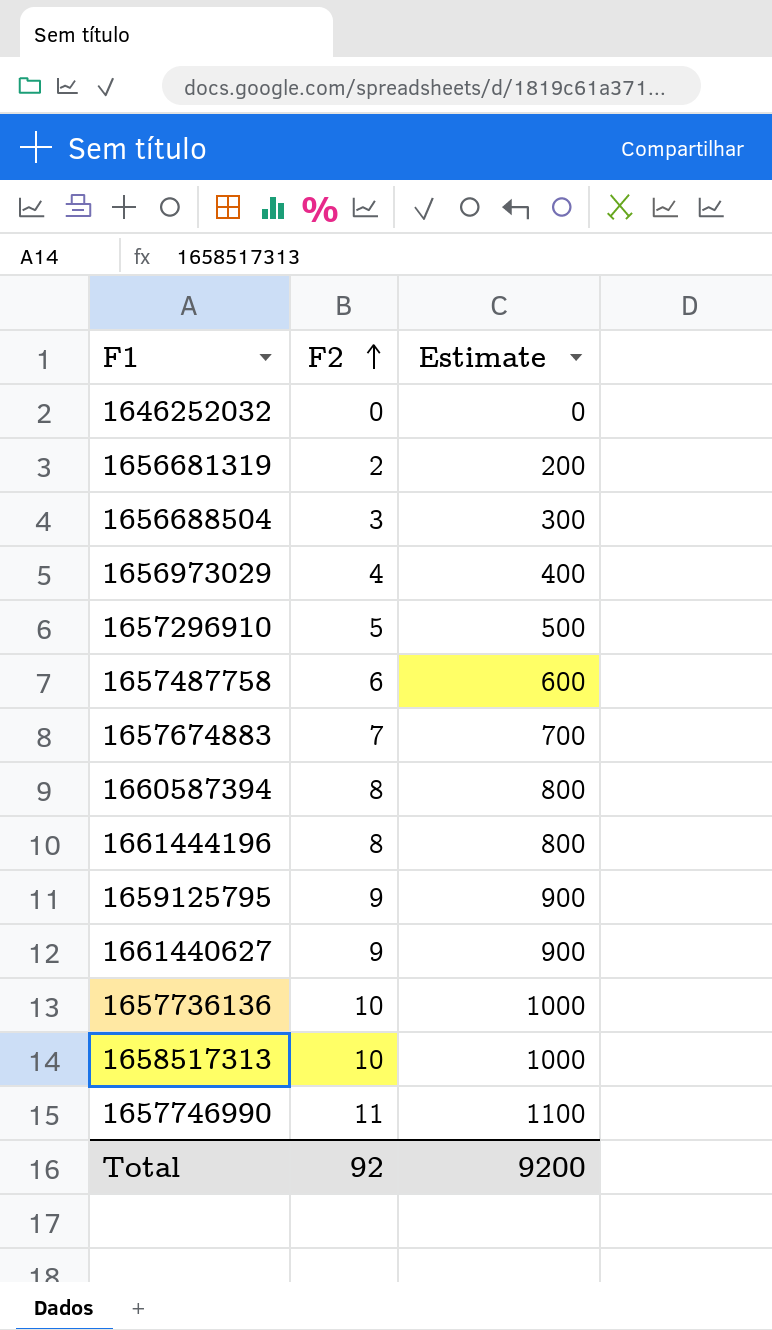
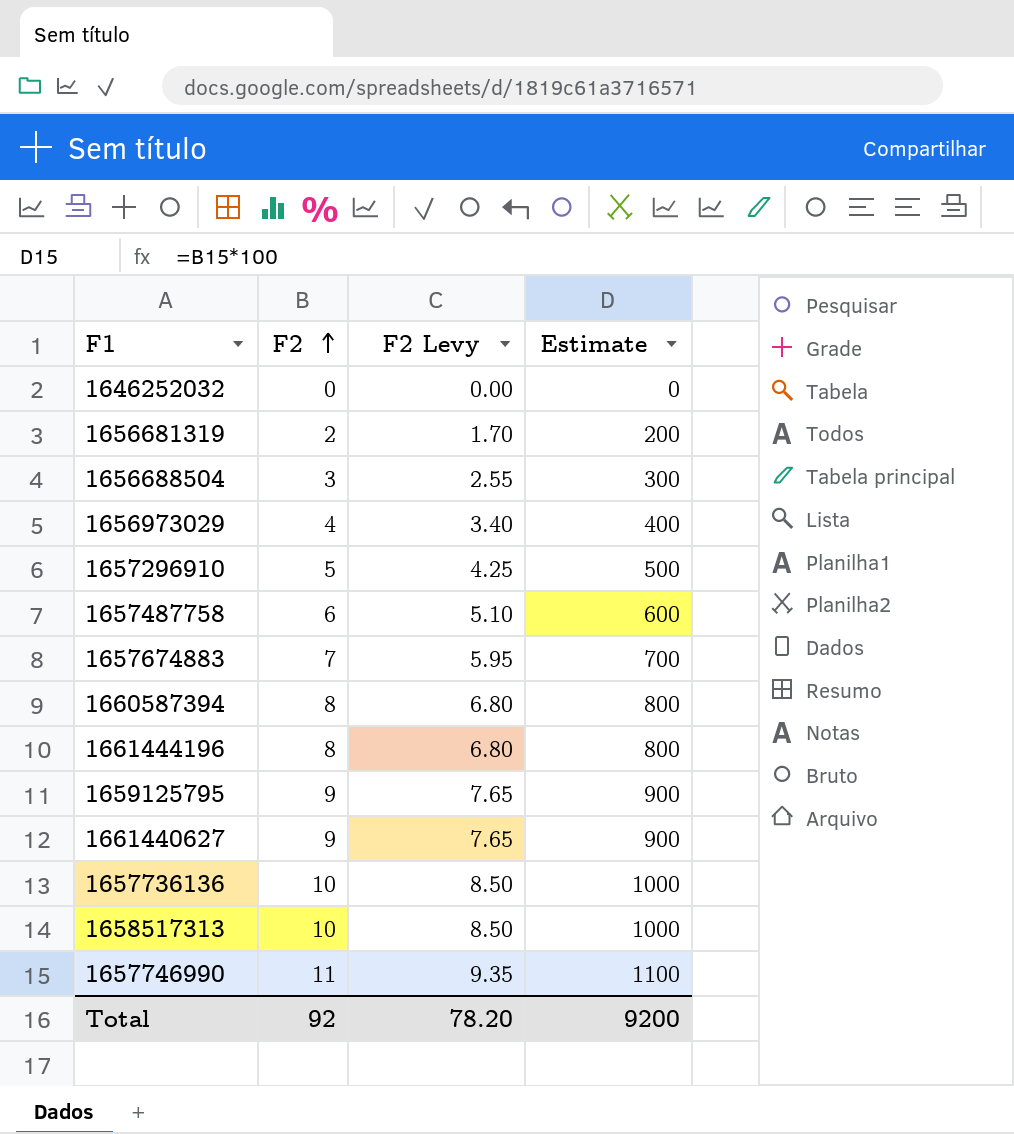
column F2 Levy | formula: none -> [F2] * 0.85

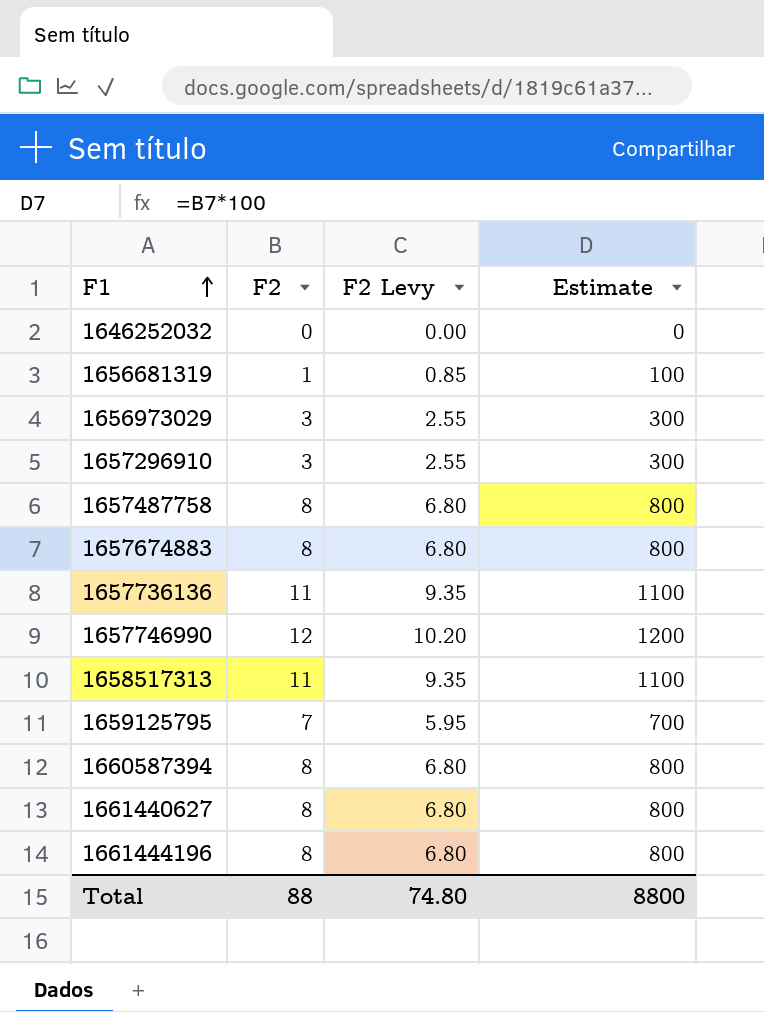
row order: F2 ascending -> F1 ascending
row 1656688504: 3 | 2.55 | 300 -> none
1656681319 | F2: 2 -> 1
1656681319 | F2 Levy: 1.70 -> 0.85
1656681319 | Estimate: 200 -> 100
1656973029 | F2: 4 -> 3
1656973029 | F2 Levy: 3.40 -> 2.55
1656973029 | Estimate: 400 -> 300
1657296910 | F2: 5 -> 3
1657296910 | F2 Levy: 4.25 -> 2.55
1657296910 | Estimate: 500 -> 300
1657487758 | F2: 6 -> 8
1657487758 | F2 Levy: 5.10 -> 6.80
1657487758 | Estimate: 600 -> 800
1657674883 | F2: 7 -> 8
1657674883 | F2 Levy: 5.95 -> 6.80
1657674883 | Estimate: 700 -> 800
1657736136 | F2: 10 -> 11
1657736136 | F2 Levy: 8.50 -> 9.35
1657736136 | Estimate: 1000 -> 1100
1657746990 | F2: 11 -> 12
1657746990 | F2 Levy: 9.35 -> 10.20
1657746990 | Estimate: 1100 -> 1200
1658517313 | F2: 10 -> 11
1658517313 | F2 Levy: 8.50 -> 9.35
1658517313 | Estimate: 1000 -> 1100
1659125795 | F2: 9 -> 7
1659125795 | F2 Levy: 7.65 -> 5.95
1659125795 | Estimate: 900 -> 700
1661440627 | F2: 9 -> 8
1661440627 | F2 Levy: 7.65 -> 6.80
1661440627 | Estimate: 900 -> 800
Total | F2: 92 -> 88
Total | F2 Levy: 78.20 -> 74.80
Total | Estimate: 9200 -> 8800

